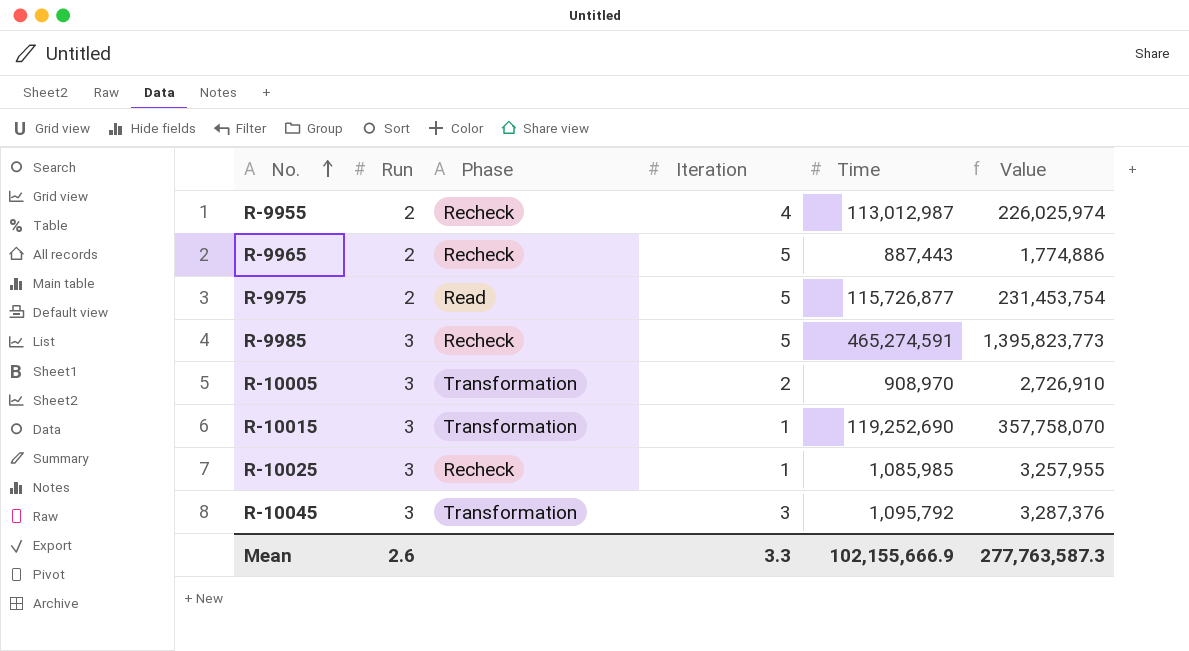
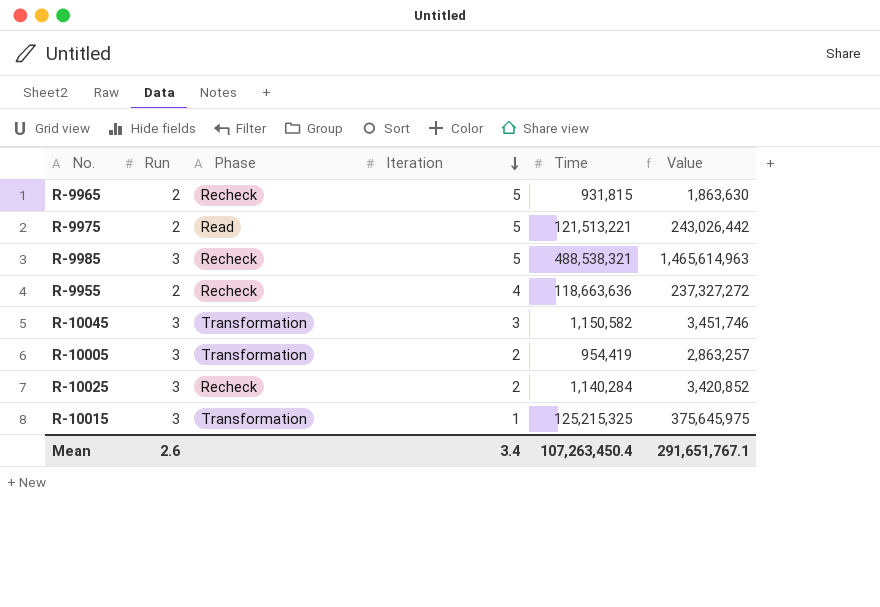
row order: No. ascending -> Iteration descending
R-9965 | Time: 887,443 -> 931,815
R-9965 | Value: 1,774,886 -> 1,863,630
R-9975 | Time: 115,726,877 -> 121,513,221
R-9975 | Value: 231,453,754 -> 243,026,442
R-9985 | Time: 465,274,591 -> 488,538,321
R-9985 | Value: 1,395,823,773 -> 1,465,614,963
R-9955 | Time: 113,012,987 -> 118,663,636
R-9955 | Value: 226,025,974 -> 237,327,272
R-10045 | Time: 1,095,792 -> 1,150,582
R-10045 | Value: 3,287,376 -> 3,451,746
R-10005 | Time: 908,970 -> 954,419
R-10005 | Value: 2,726,910 -> 2,863,257
R-10025 | Iteration: 1 -> 2
R-10025 | Time: 1,085,985 -> 1,140,284
R-10025 | Value: 3,257,955 -> 3,420,852
R-10015 | Time: 119,252,690 -> 125,215,325
R-10015 | Value: 357,758,070 -> 375,645,975
Mean | Iteration: 3.3 -> 3.4
Mean | Time: 102,155,666.9 -> 107,263,450.4
Mean | Value: 277,763,587.3 -> 291,651,767.1

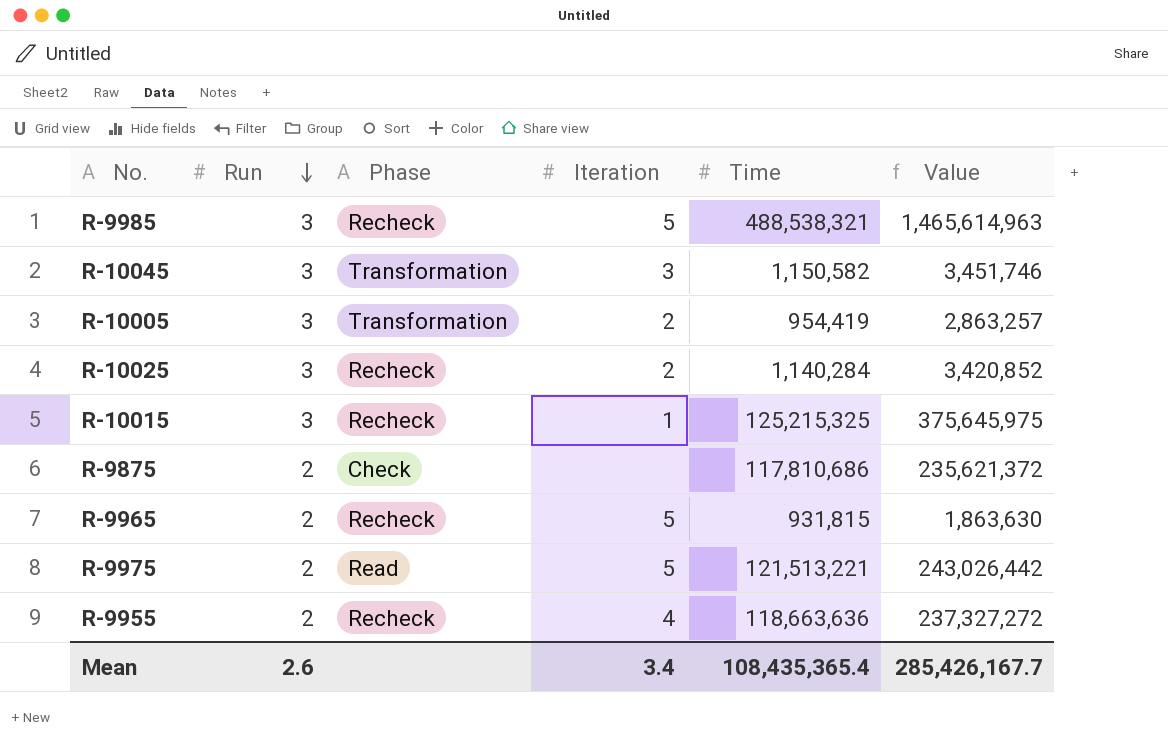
row order: Iteration descending -> Run descending
R-10015 | Phase: Transformation -> Recheck
row R-9875: none -> 2 | Check | none | 117,810,686 | 235,621,372
Mean | Time: 107,263,450.4 -> 108,435,365.4
Mean | Value: 291,651,767.1 -> 285,426,167.7

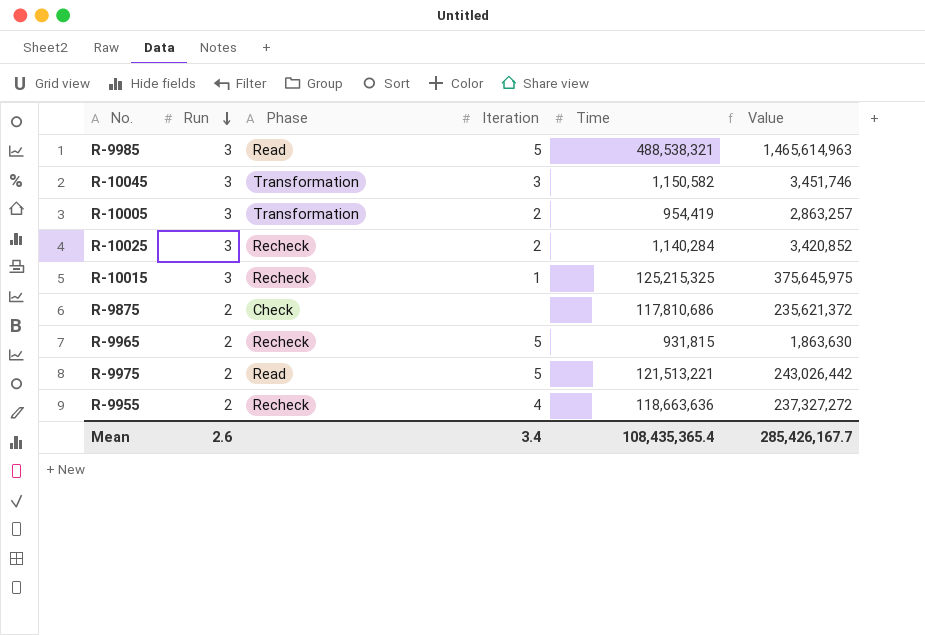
R-9985 | Phase: Recheck -> Read

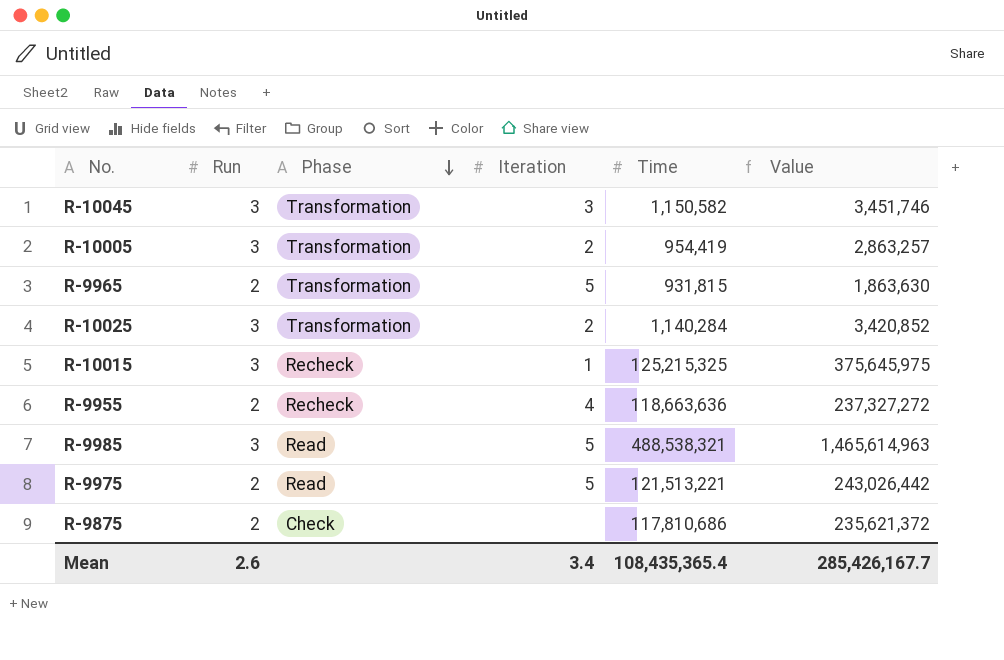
row order: Run descending -> Phase descending
R-9965 | Phase: Recheck -> Transformation
R-10025 | Phase: Recheck -> Transformation

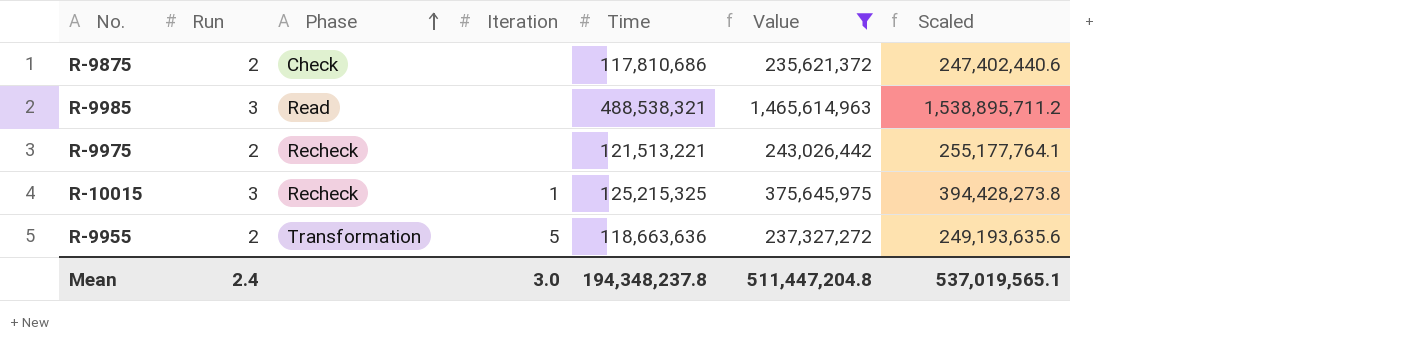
filter: none -> Value >= 235,621,372
row order: Phase descending -> Phase ascending
column Scaled | formula: none -> [Value] * 1.05
R-9985 | Iteration: 5 -> none
R-9975 | Phase: Read -> Recheck
R-9975 | Iteration: 5 -> none
R-9955 | Phase: Recheck -> Transformation
R-9955 | Iteration: 4 -> 5
Mean | Run: 2.6 -> 2.4
Mean | Iteration: 3.4 -> 3.0
Mean | Time: 108,435,365.4 -> 194,348,237.8
Mean | Value: 285,426,167.7 -> 511,447,204.8

